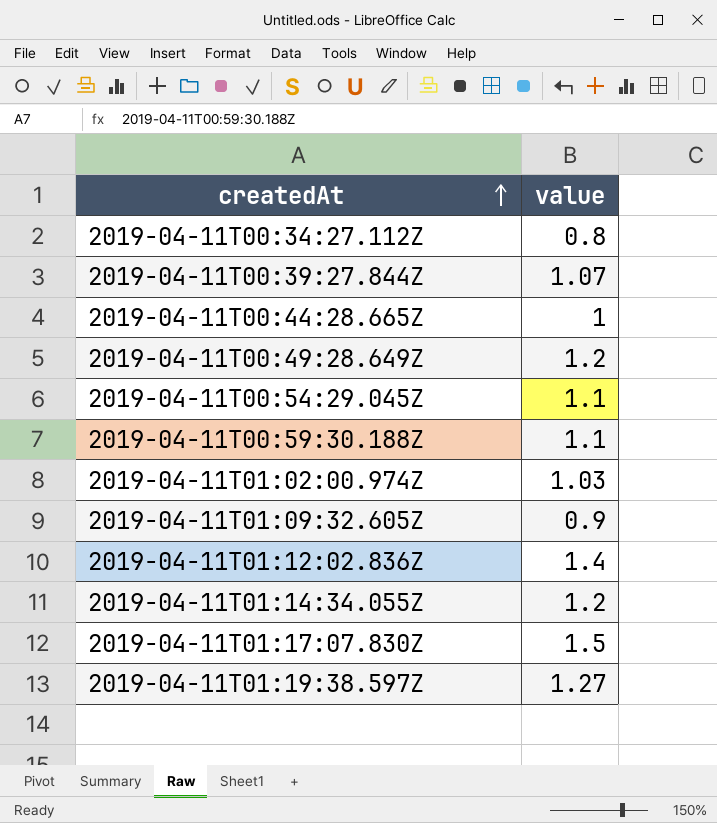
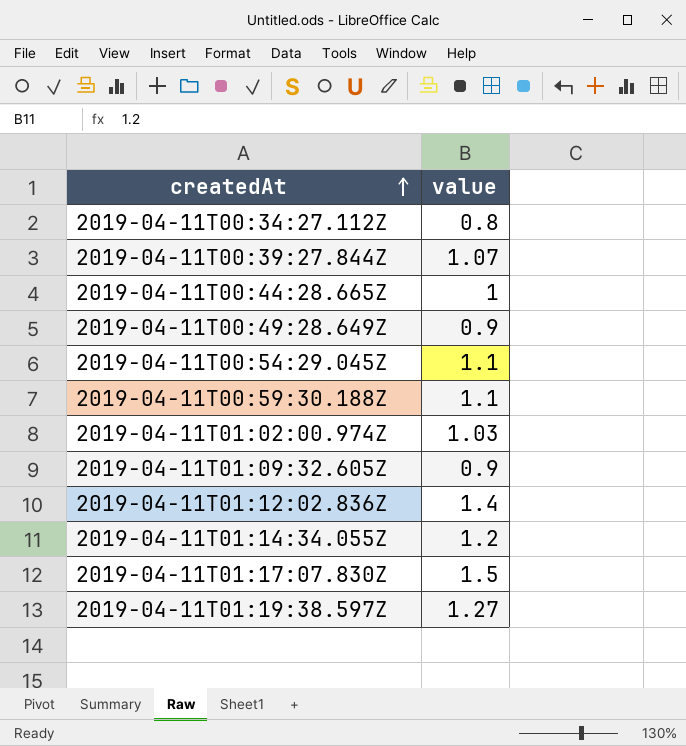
2019-04-11T00:49:28.649Z | value: 1.2 -> 0.9

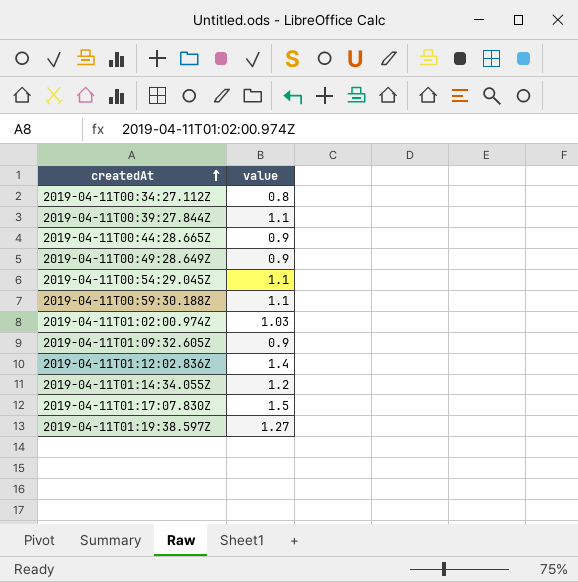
2019-04-11T00:39:27.844Z | value: 1.07 -> 1.1
2019-04-11T00:44:28.665Z | value: 1 -> 0.9

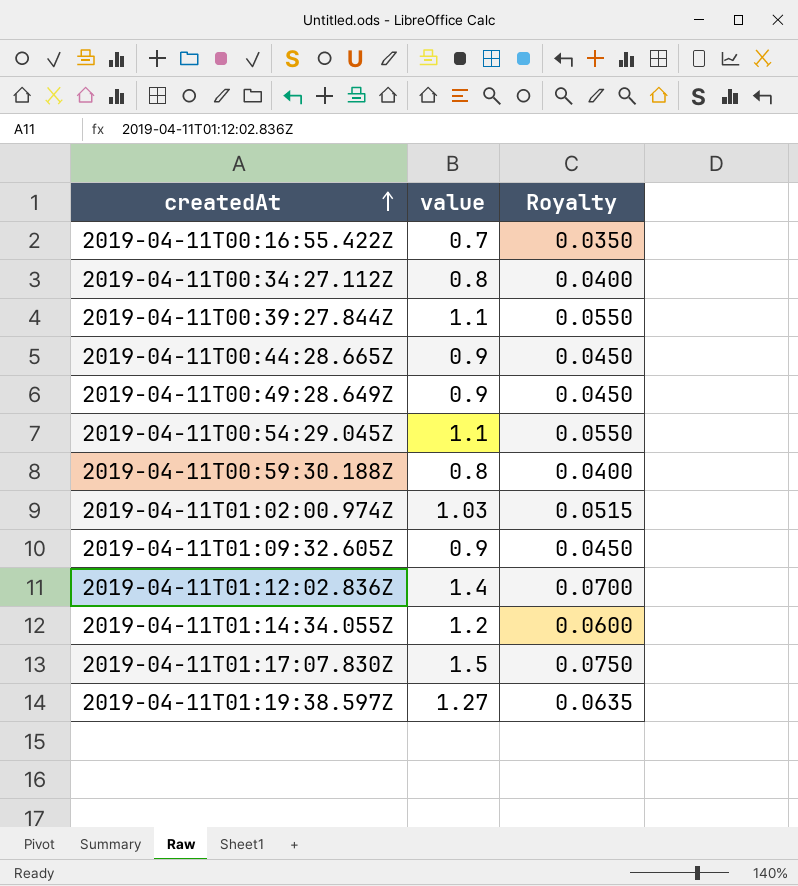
column Royalty | formula: none -> [value] * 0.05
row 2019-04-11T00:16:55.422Z: none -> 0.7 | 0.0350
2019-04-11T00:59:30.188Z | value: 1.1 -> 0.8

